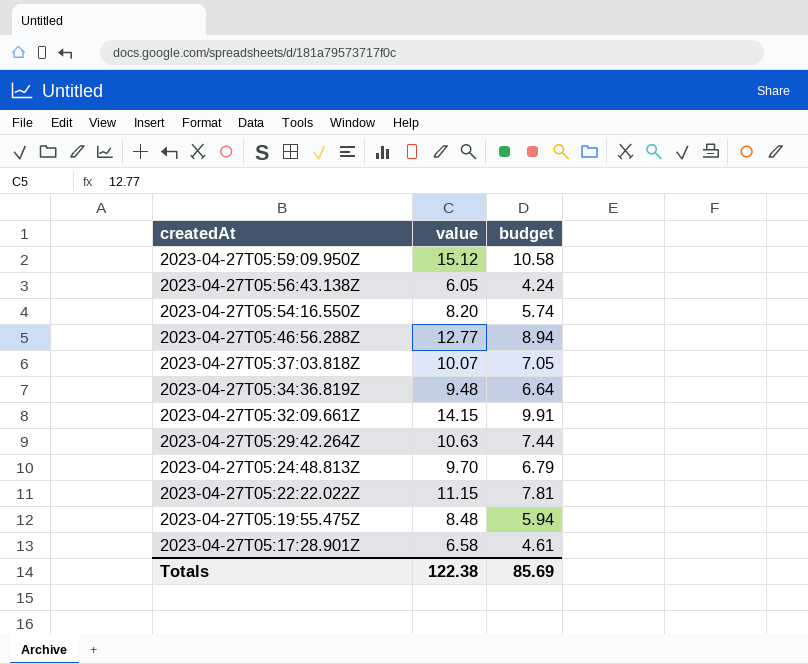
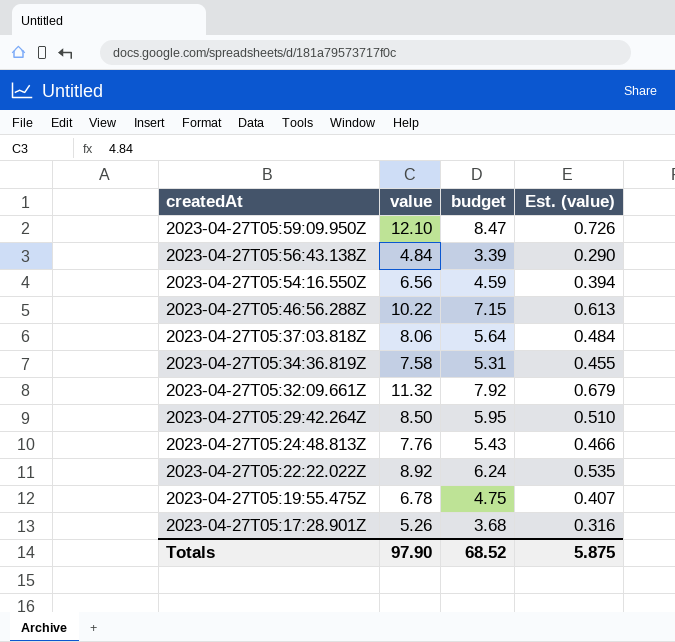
column Est. (value) | formula: none -> [value] * 0.06
2023-04-27T05:59:09.950Z | value: 15.12 -> 12.10
2023-04-27T05:59:09.950Z | budget: 10.58 -> 8.47
2023-04-27T05:56:43.138Z | value: 6.05 -> 4.84
2023-04-27T05:56:43.138Z | budget: 4.24 -> 3.39
2023-04-27T05:54:16.550Z | value: 8.20 -> 6.56
2023-04-27T05:54:16.550Z | budget: 5.74 -> 4.59
2023-04-27T05:46:56.288Z | value: 12.77 -> 10.22
2023-04-27T05:46:56.288Z | budget: 8.94 -> 7.15
2023-04-27T05:37:03.818Z | value: 10.07 -> 8.06
2023-04-27T05:37:03.818Z | budget: 7.05 -> 5.64
2023-04-27T05:34:36.819Z | value: 9.48 -> 7.58
2023-04-27T05:34:36.819Z | budget: 6.64 -> 5.31
2023-04-27T05:32:09.661Z | value: 14.15 -> 11.32
2023-04-27T05:32:09.661Z | budget: 9.91 -> 7.92
2023-04-27T05:29:42.264Z | value: 10.63 -> 8.50
2023-04-27T05:29:42.264Z | budget: 7.44 -> 5.95
2023-04-27T05:24:48.813Z | value: 9.70 -> 7.76
2023-04-27T05:24:48.813Z | budget: 6.79 -> 5.43
2023-04-27T05:22:22.022Z | value: 11.15 -> 8.92
2023-04-27T05:22:22.022Z | budget: 7.81 -> 6.24
2023-04-27T05:19:55.475Z | value: 8.48 -> 6.78
2023-04-27T05:19:55.475Z | budget: 5.94 -> 4.75
2023-04-27T05:17:28.901Z | value: 6.58 -> 5.26
2023-04-27T05:17:28.901Z | budget: 4.61 -> 3.68
Totals | value: 122.38 -> 97.90
Totals | budget: 85.69 -> 68.52

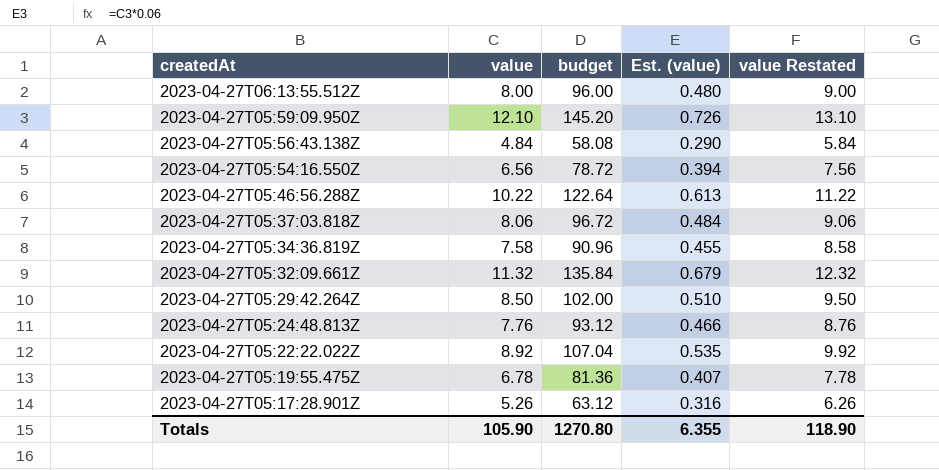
column budget | formula: [value] * 0.7 -> [value] * 12
column value Restated | formula: none -> [value] + 1
row 2023-04-27T06:13:55.512Z: none -> 8.00 | 96.00 | 0.480 | 9.00
Totals | value: 97.90 -> 105.90
Totals | budget: 68.52 -> 1270.80
Totals | Est. (value): 5.875 -> 6.355

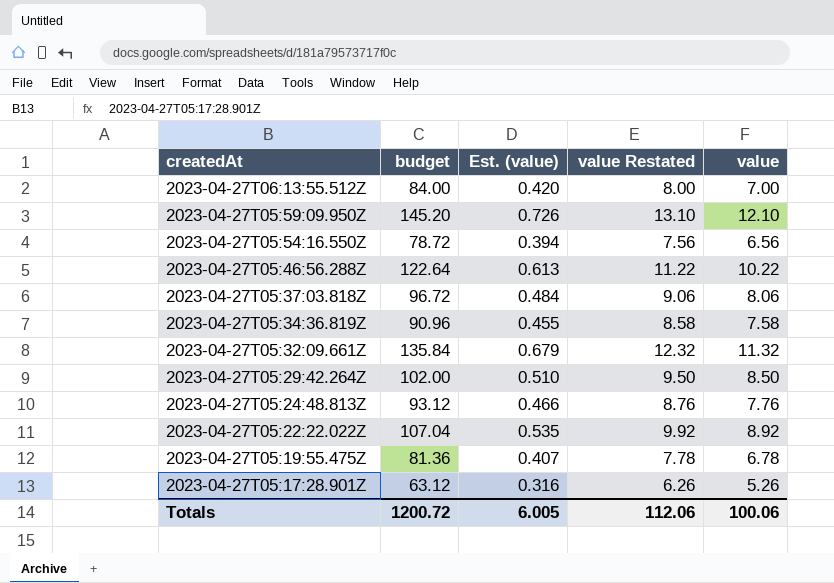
column value | position: 2 -> 5
row 2023-04-27T05:56:43.138Z: 4.84 | 58.08 | 0.290 | 5.84 -> none
2023-04-27T06:13:55.512Z | budget: 96.00 -> 84.00
2023-04-27T06:13:55.512Z | Est. (value): 0.480 -> 0.420
2023-04-27T06:13:55.512Z | value Restated: 9.00 -> 8.00
2023-04-27T06:13:55.512Z | value: 8.00 -> 7.00
Totals | budget: 1270.80 -> 1200.72
Totals | Est. (value): 6.355 -> 6.005
Totals | value Restated: 118.90 -> 112.06
Totals | value: 105.90 -> 100.06

